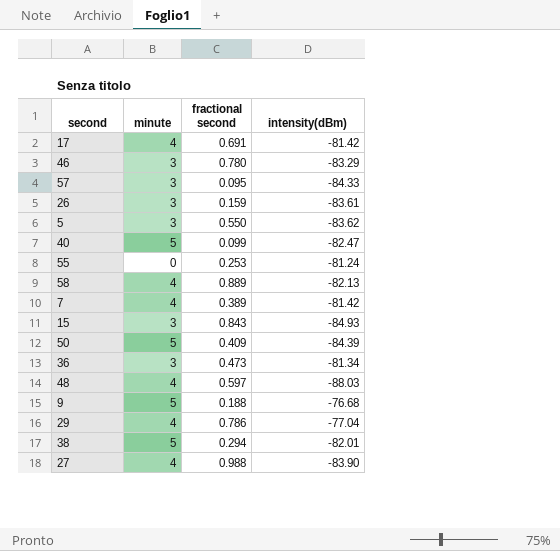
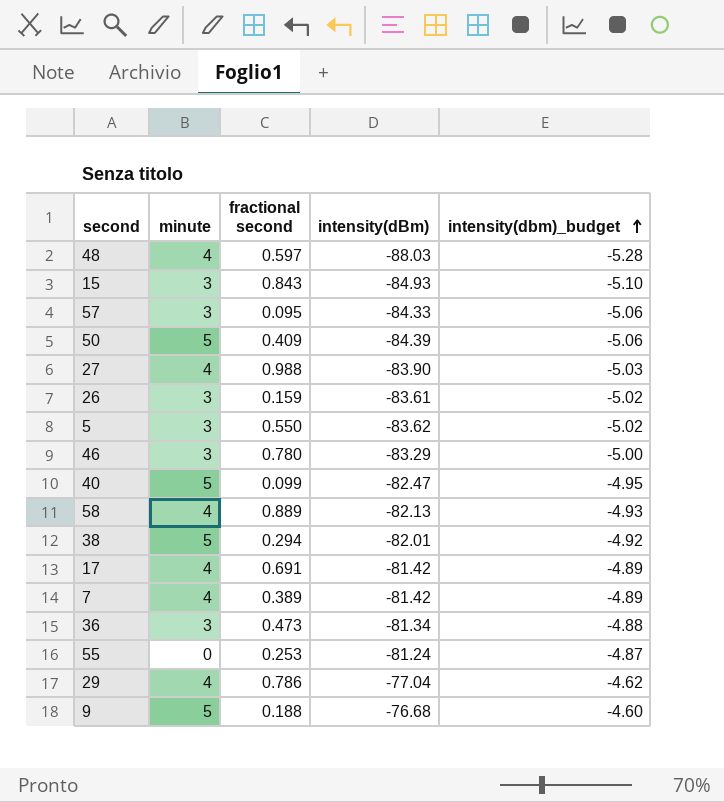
row order: none -> intensity(dbm)_budget ascending
column intensity(dbm)_budget | formula: none -> [intensity(dBm)] * 0.06

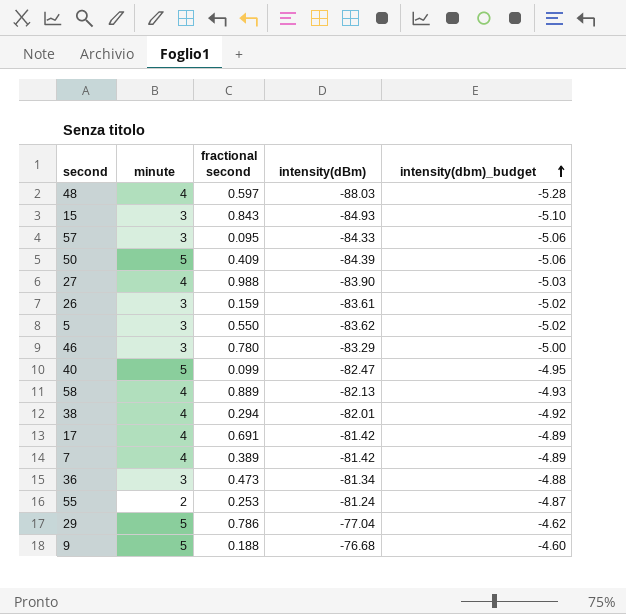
38 | minute: 5 -> 4
55 | minute: 0 -> 2
29 | minute: 4 -> 5

